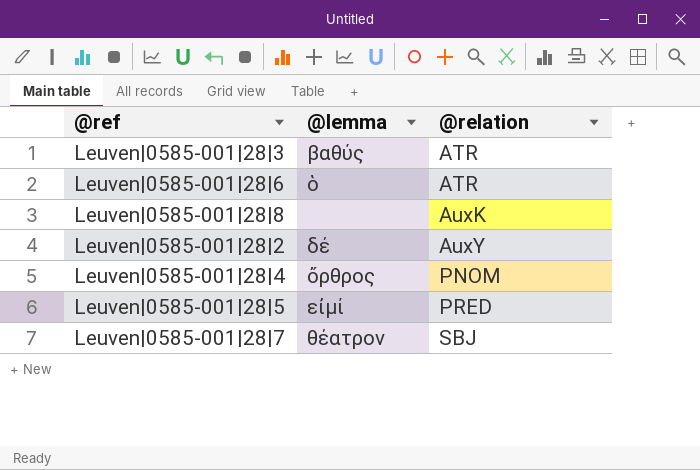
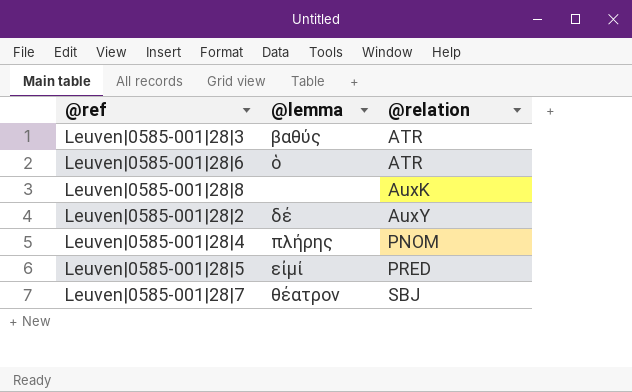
Leuven|0585-001|28|4 | @lemma: ὄρθρος -> πλήρης

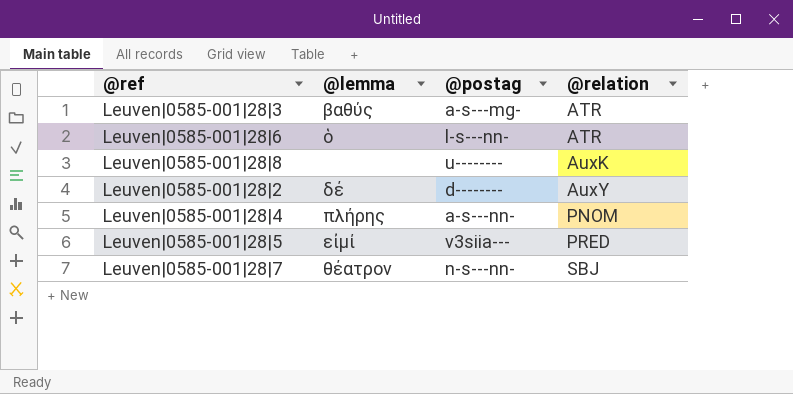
column @postag | position: none -> 3

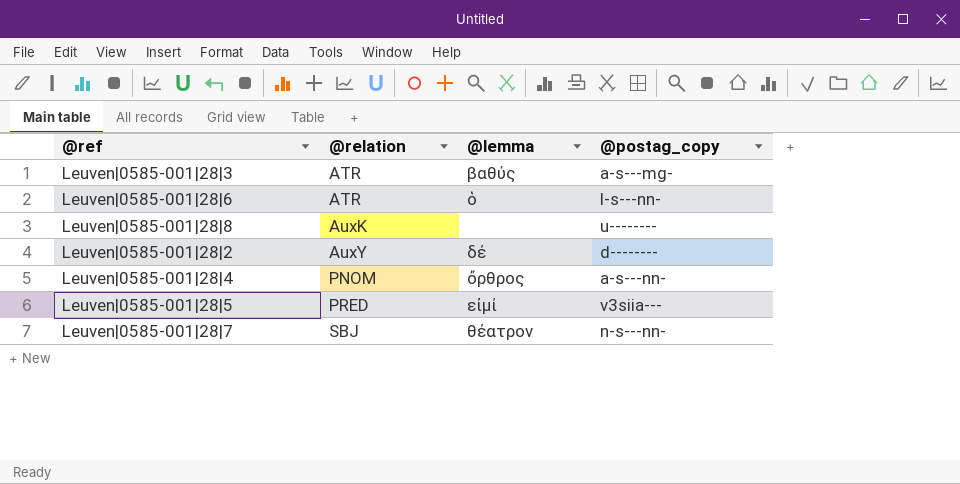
column @relation | position: 4 -> 2
column name: @postag -> @postag_copy
Leuven|0585-001|28|4 | @lemma: πλήρης -> ὄρθρος

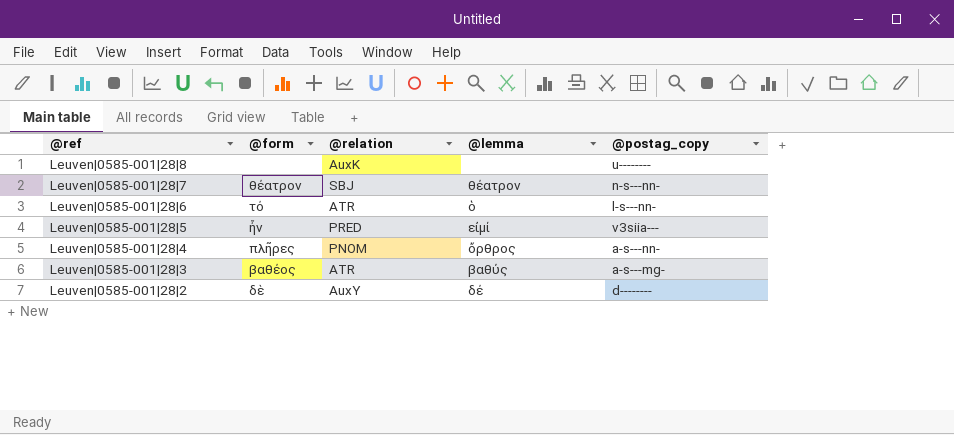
row order: @relation ascending -> @ref descending
column @form | position: none -> 2

